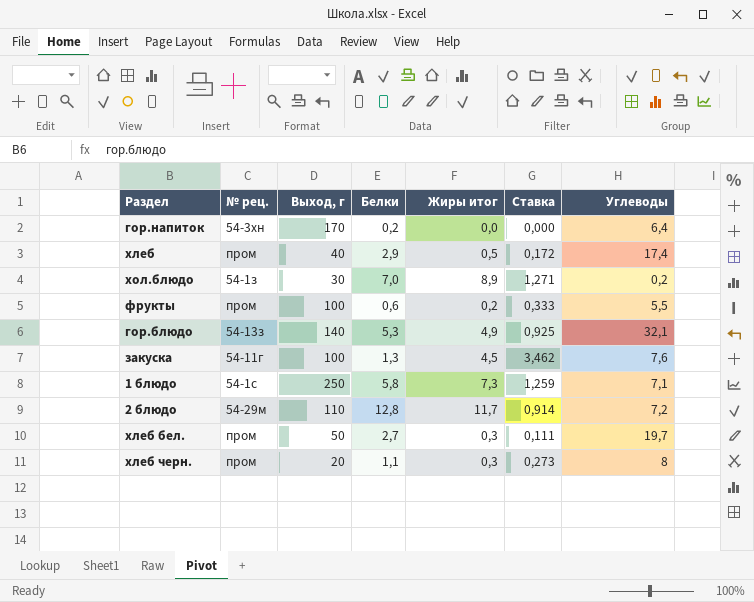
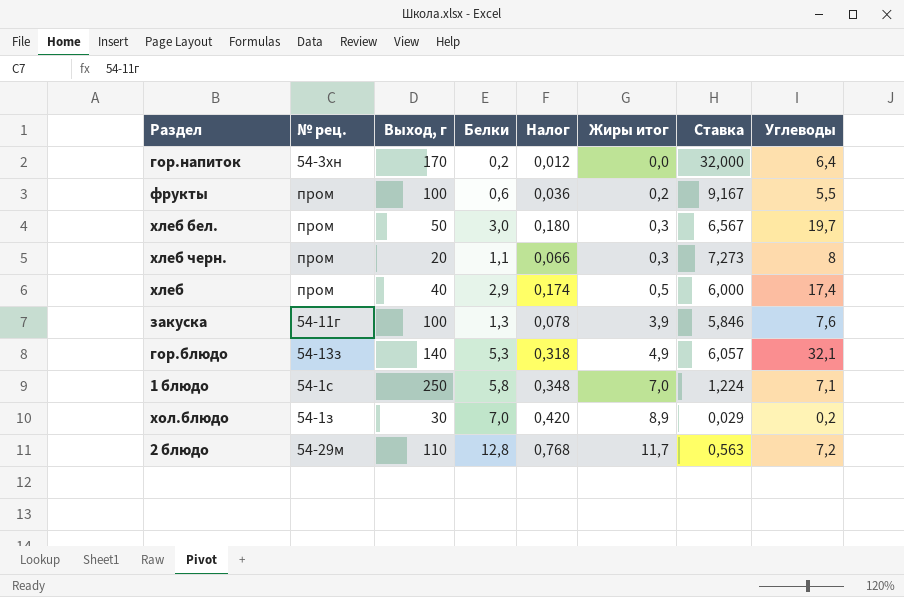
row order: none -> Жиры итог ascending
column Налог | formula: none -> [Белки] * 0,06
column Ставка | formula: [Жиры итог] / [Белки] -> [Углеводы] / [Белки]
хлеб бел. | Белки: 2,7 -> 3,0
закуска | Жиры итог: 4,5 -> 3,9
1 блюдо | Жиры итог: 7,3 -> 7,0

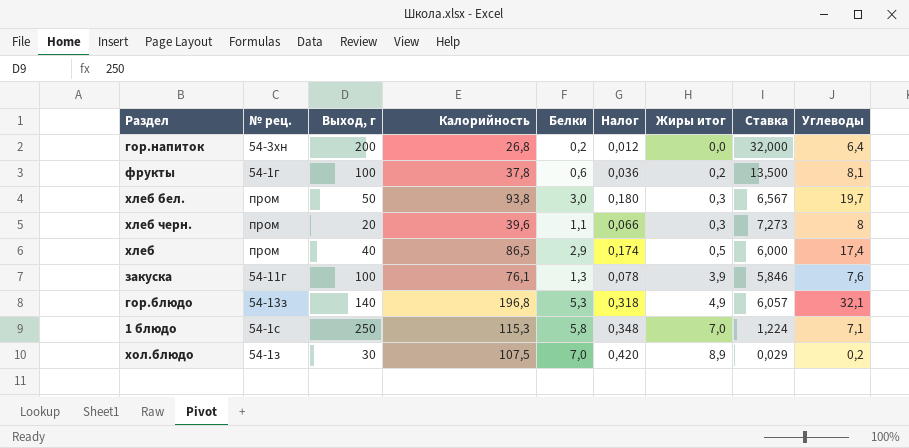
column Калорийность | position: none -> 4
row 2 блюдо: 54-29м | 110 | 12,8 | 0,768 | 11,7 | 0,563 | 7,2 -> none
гор.напиток | Выход, г: 170 -> 200
фрукты | № рец.: пром -> 54-1г
фрукты | Ставка: 9,167 -> 13,500
фрукты | Углеводы: 5,5 -> 8,1

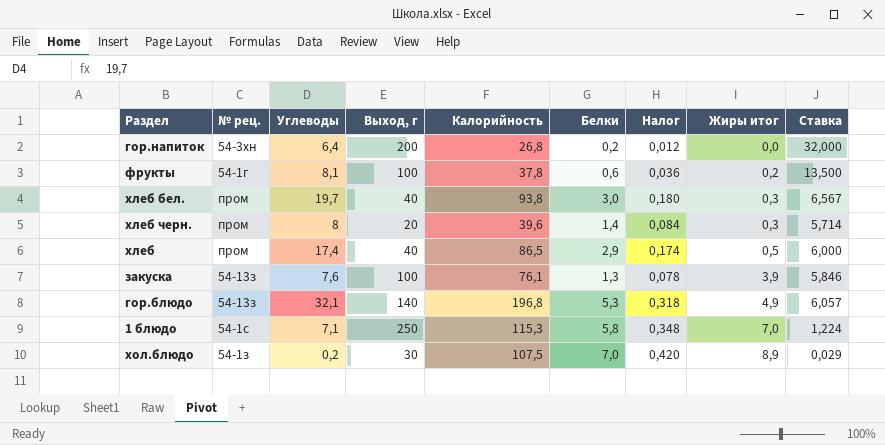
column Углеводы | position: 9 -> 3
хлеб бел. | Выход, г: 50 -> 40
хлеб черн. | Белки: 1,1 -> 1,4
хлеб черн. | Налог: 0,066 -> 0,084
хлеб черн. | Ставка: 7,273 -> 5,714
закуска | № рец.: 54-11г -> 54-13з

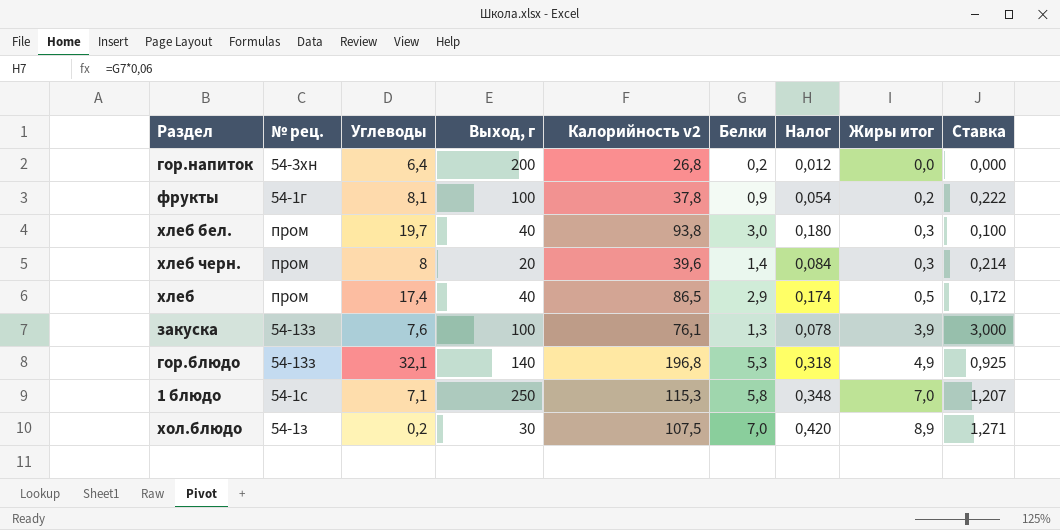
column name: Калорийность -> Калорийность v2
column Ставка | formula: [Углеводы] / [Белки] -> [Жиры итог] / [Белки]
фрукты | Белки: 0,6 -> 0,9
фрукты | Налог: 0,036 -> 0,054

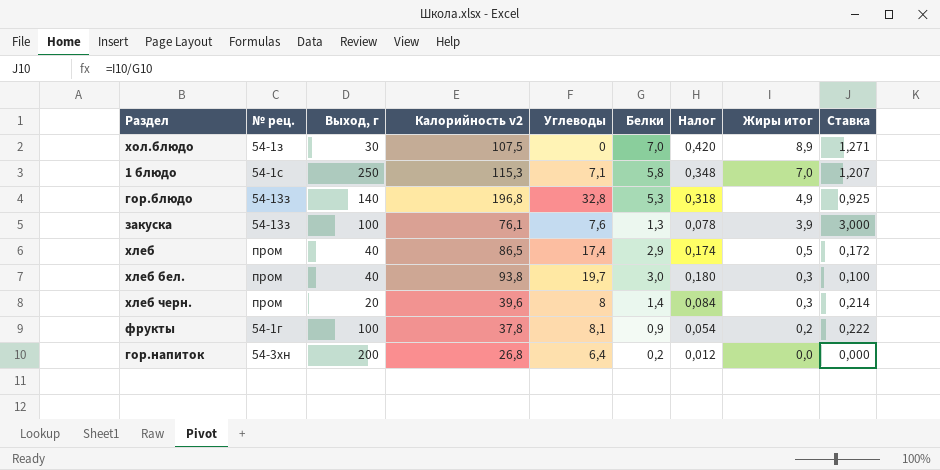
row order: Жиры итог ascending -> Жиры итог descending
column Углеводы | position: 3 -> 5
хол.блюдо | Углеводы: 0,2 -> 0
гор.блюдо | Углеводы: 32,1 -> 32,8

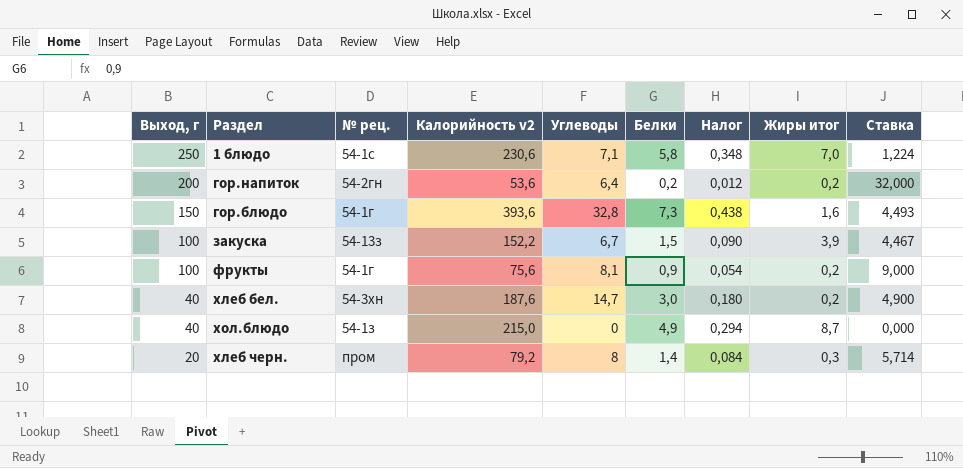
row order: Жиры итог descending -> Выход, г descending
column Выход, г | position: 3 -> 1
column Ставка | formula: [Жиры итог] / [Белки] -> [Углеводы] / [Белки]
row хлеб: пром | 40 | 86,5 | 17,4 | 2,9 | 0,174 | 0,5 | 0,172 -> none
1 блюдо | Калорийность v2: 115,3 -> 230,6
гор.напиток | № рец.: 54-3хн -> 54-2гн
гор.напиток | Калорийность v2: 26,8 -> 53,6
гор.напиток | Жиры итог: 0,0 -> 0,2
гор.блюдо | Выход, г: 140 -> 150
гор.блюдо | № рец.: 54-13з -> 54-1г
гор.блюдо | Калорийность v2: 196,8 -> 393,6
гор.блюдо | Белки: 5,3 -> 7,3
гор.блюдо | Налог: 0,318 -> 0,438
гор.блюдо | Жиры итог: 4,9 -> 1,6
закуска | Калорийность v2: 76,1 -> 152,2
закуска | Углеводы: 7,6 -> 6,7
закуска | Белки: 1,3 -> 1,5
закуска | Налог: 0,078 -> 0,090
фрукты | Калорийность v2: 37,8 -> 75,6
хлеб бел. | № рец.: пром -> 54-3хн
хлеб бел. | Калорийность v2: 93,8 -> 187,6
хлеб бел. | Углеводы: 19,7 -> 14,7
хлеб бел. | Жиры итог: 0,3 -> 0,2
хол.блюдо | Выход, г: 30 -> 40
хол.блюдо | Калорийность v2: 107,5 -> 215,0
хол.блюдо | Белки: 7,0 -> 4,9
хол.блюдо | Налог: 0,420 -> 0,294
хол.блюдо | Жиры итог: 8,9 -> 8,7
хлеб черн. | Калорийность v2: 39,6 -> 79,2

